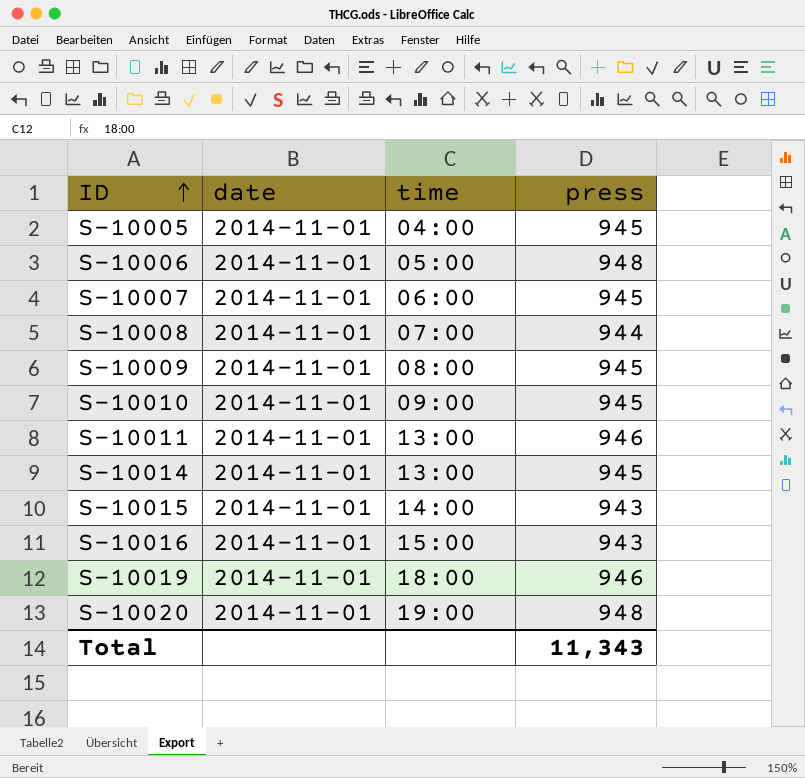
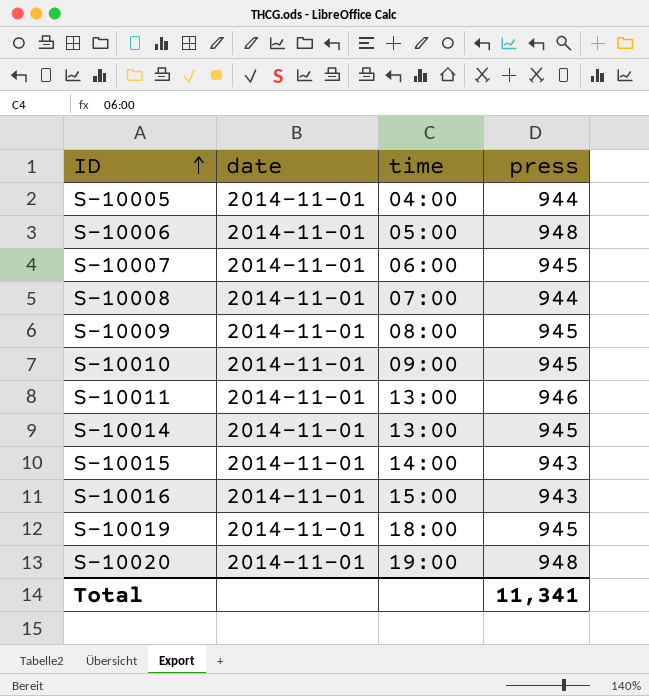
S-10005 | press: 945 -> 944
S-10019 | press: 946 -> 945
Total | press: 11,343 -> 11,341

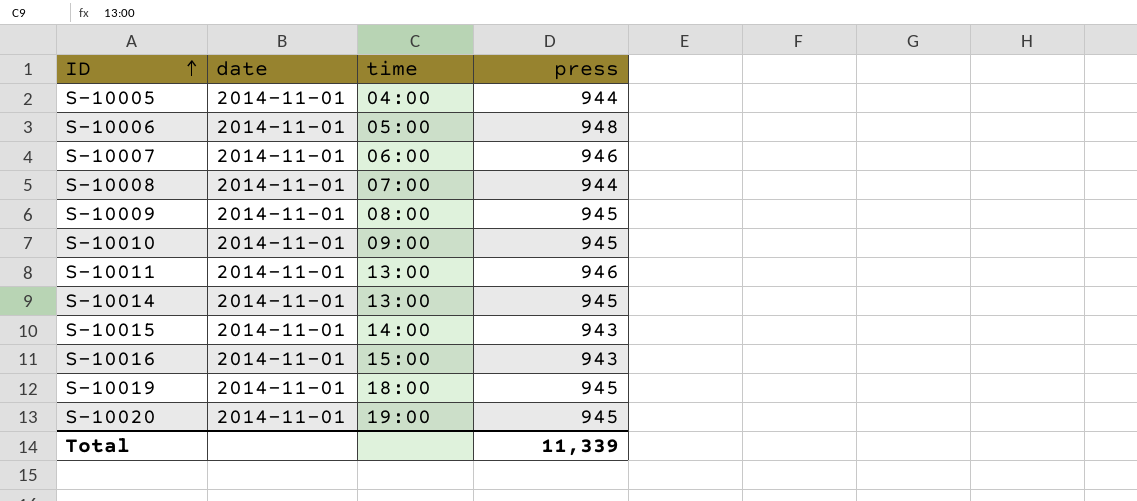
S-10007 | press: 945 -> 946
S-10020 | press: 948 -> 945
Total | press: 11,341 -> 11,339

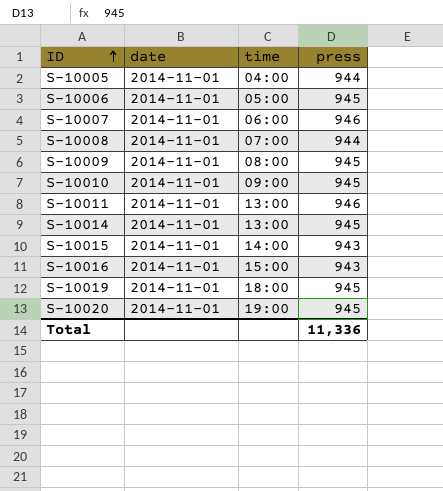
S-10006 | press: 948 -> 945
Total | press: 11,339 -> 11,336

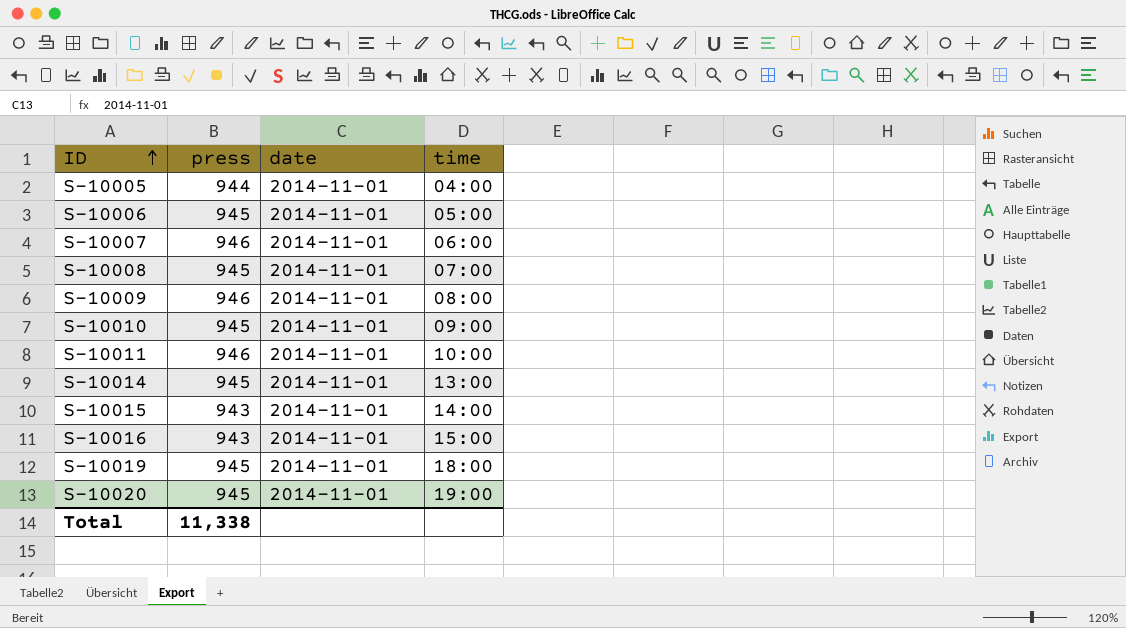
column press | position: 4 -> 2
S-10008 | press: 944 -> 945
S-10009 | press: 945 -> 946
S-10011 | time: 13:00 -> 10:00
Total | press: 11,336 -> 11,338

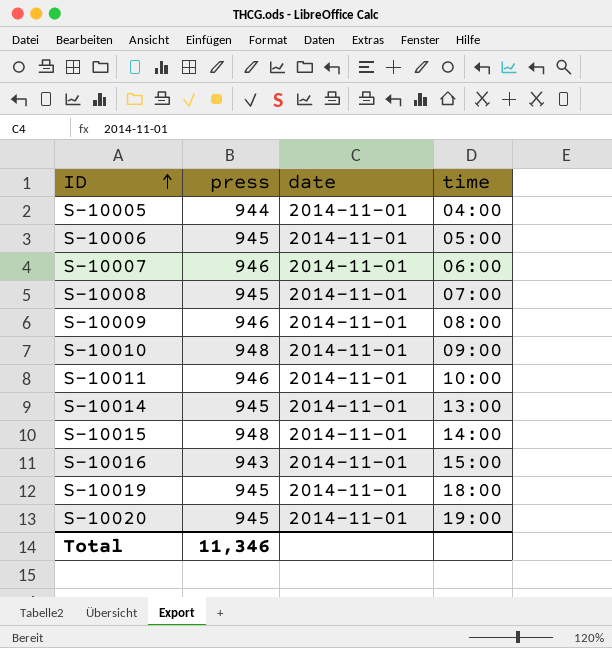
S-10010 | press: 945 -> 948
S-10015 | press: 943 -> 948
Total | press: 11,338 -> 11,346

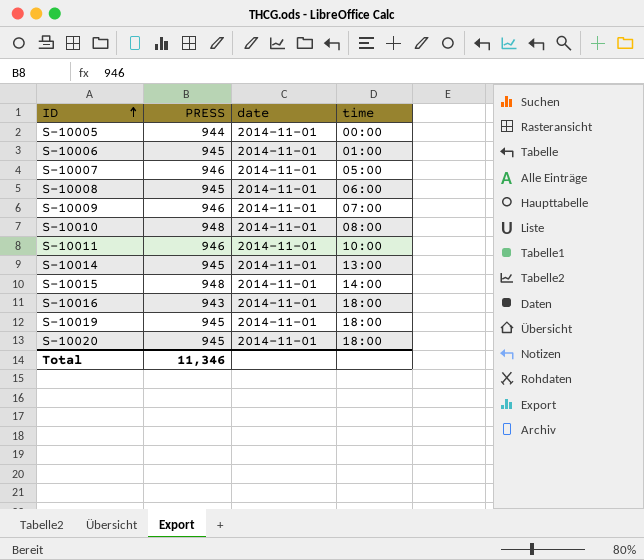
column name: press -> PRESS
S-10005 | time: 04:00 -> 00:00
S-10006 | time: 05:00 -> 01:00
S-10007 | time: 06:00 -> 05:00
S-10008 | time: 07:00 -> 06:00
S-10009 | time: 08:00 -> 07:00
S-10010 | time: 09:00 -> 08:00
S-10016 | time: 15:00 -> 18:00
S-10020 | time: 19:00 -> 18:00

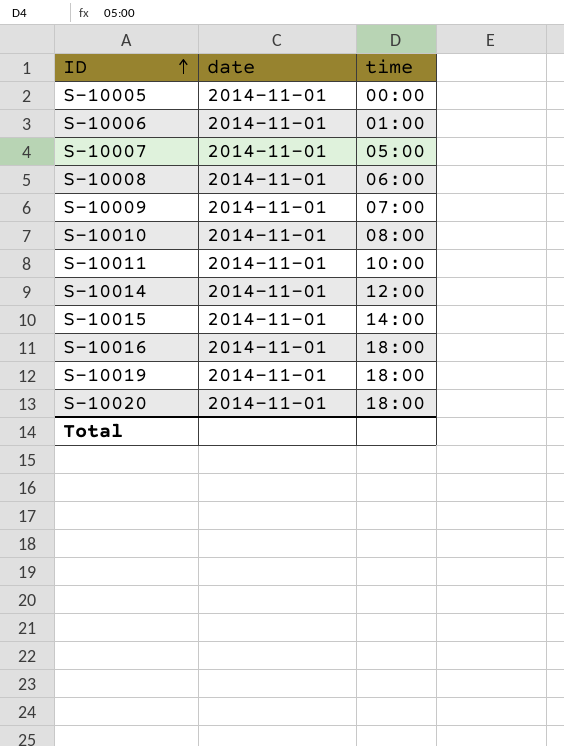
column PRESS | position: 2 -> none
S-10014 | time: 13:00 -> 12:00

